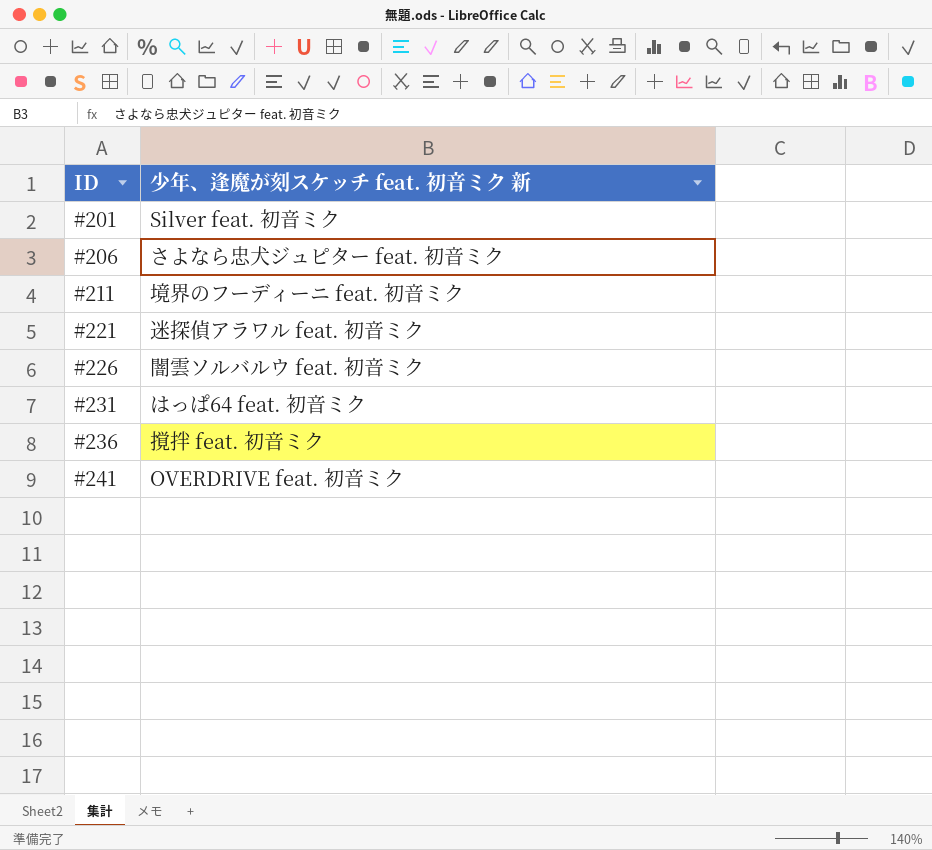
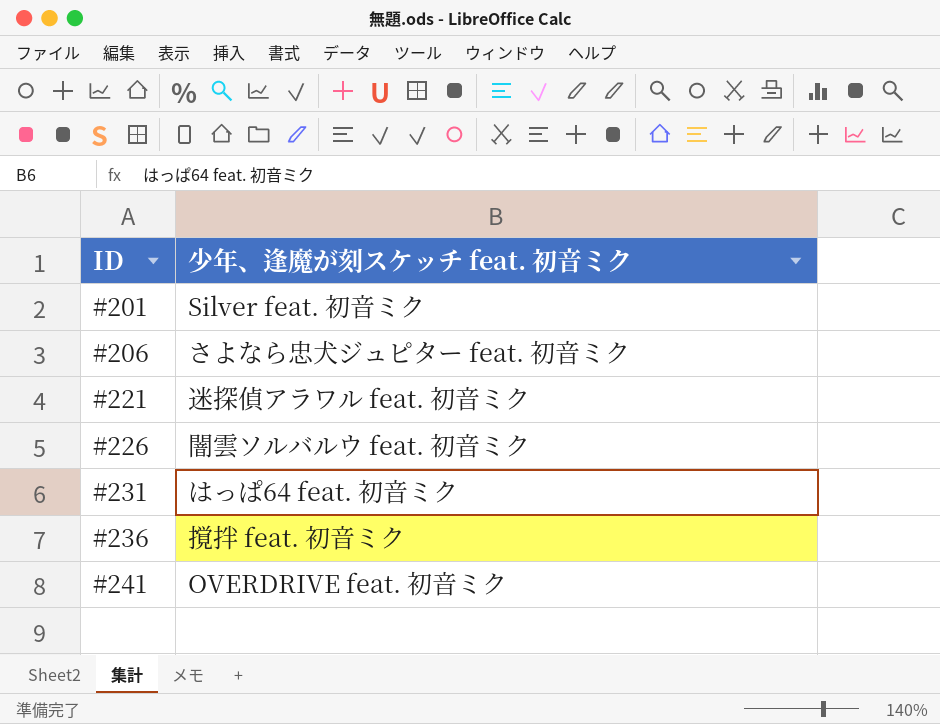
column name: 少年、逢魔が刻スケッチ feat. 初音ミク 新 -> 少年、逢魔が刻スケッチ feat. 初音ミク
row #211: 境界のフーディーニ feat. 初音ミク -> none

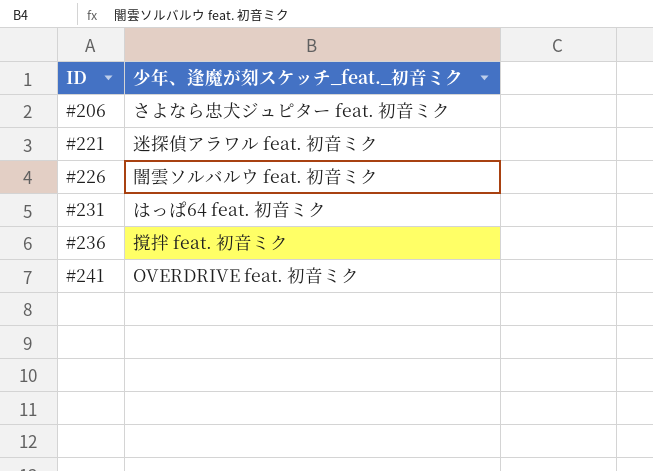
column name: 少年、逢魔が刻スケッチ feat. 初音ミク -> 少年、逢魔が刻スケッチ_feat._初音ミク
row #201: Silver feat. 初音ミク -> none

